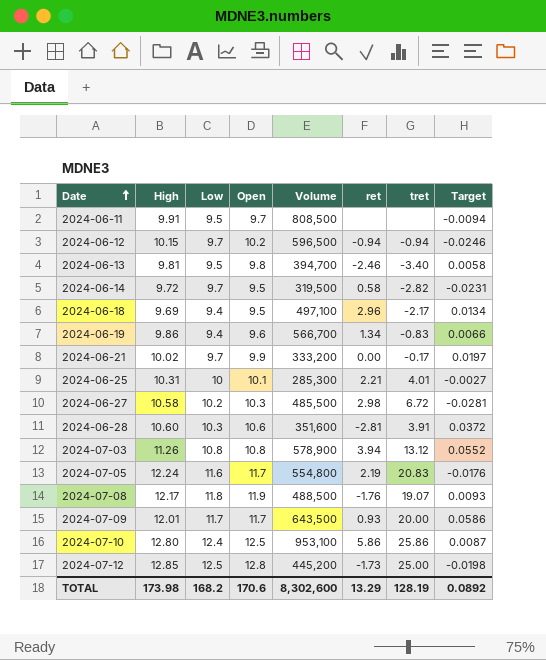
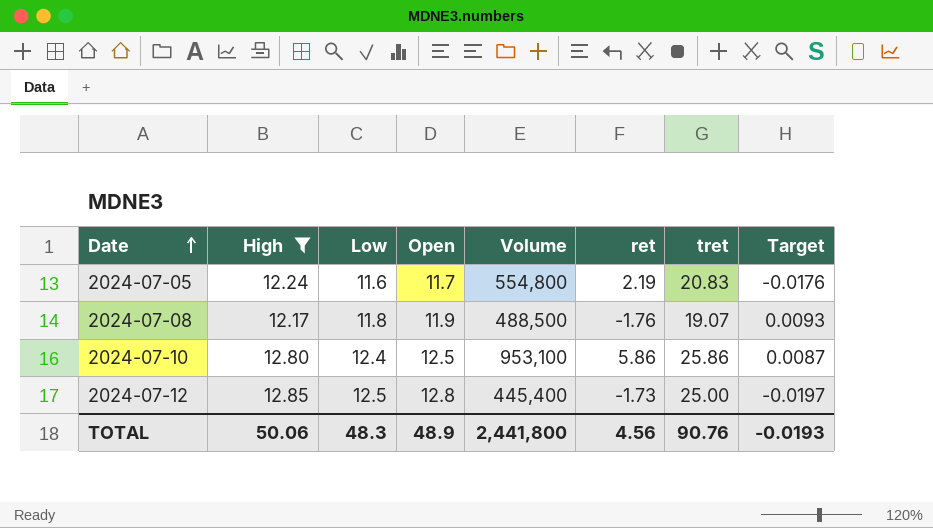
filter: none -> High >= 12.17
2024-07-12 | Volume: 445,200 -> 445,400
2024-07-12 | Target: -0.0198 -> -0.0197
TOTAL | High: 173.98 -> 50.06
TOTAL | Low: 168.2 -> 48.3
TOTAL | Open: 170.6 -> 48.9
TOTAL | Volume: 8,302,600 -> 2,441,800
TOTAL | ret: 13.29 -> 4.56
TOTAL | tret: 128.19 -> 90.76
TOTAL | Target: 0.0892 -> -0.0193

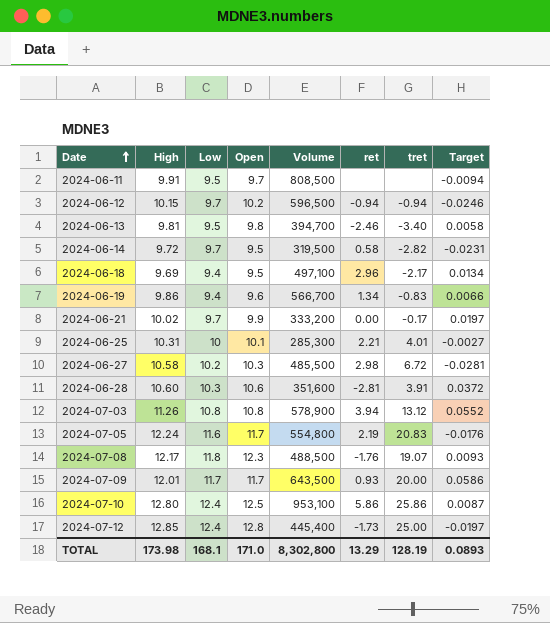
filter: High >= 12.17 -> none
2024-07-08 | Open: 11.9 -> 12.3
2024-07-12 | Low: 12.5 -> 12.4
TOTAL | High: 50.06 -> 173.98
TOTAL | Low: 48.3 -> 168.1
TOTAL | Open: 48.9 -> 171.0
TOTAL | Volume: 2,441,800 -> 8,302,800
TOTAL | ret: 4.56 -> 13.29
TOTAL | tret: 90.76 -> 128.19
TOTAL | Target: -0.0193 -> 0.0893

